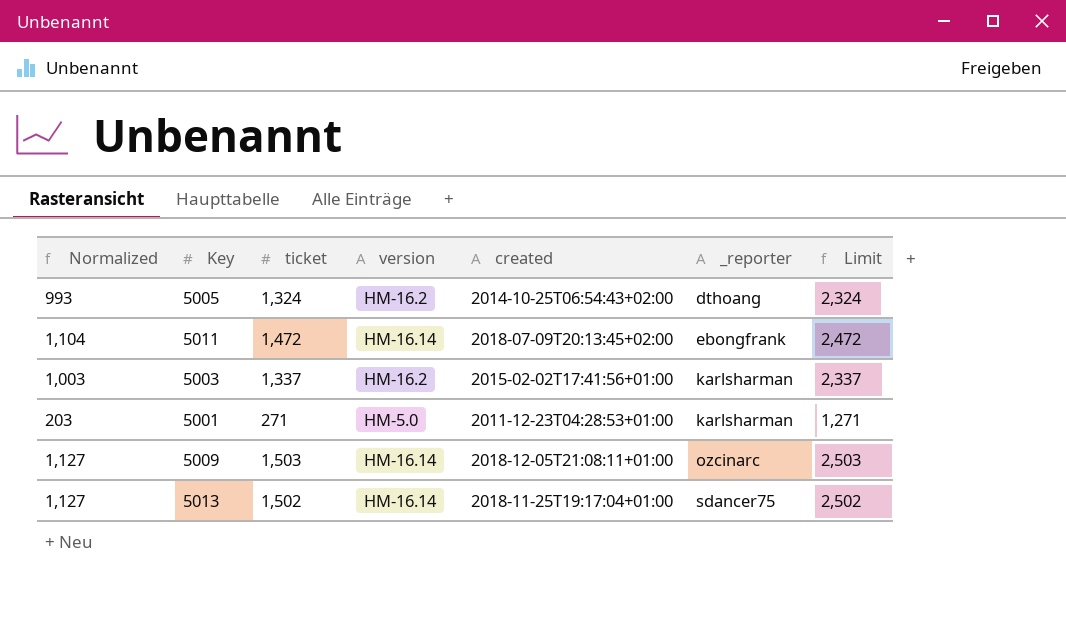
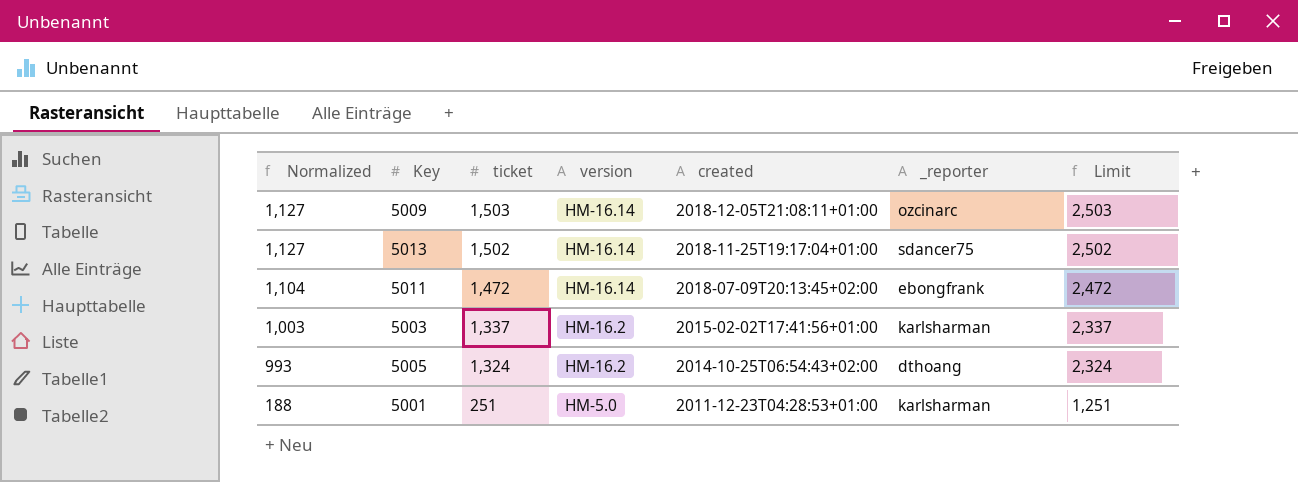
row order: _reporter ascending -> Normalized descending
5001 | Normalized: 203 -> 188
5001 | ticket: 271 -> 251
5001 | Limit: 1,271 -> 1,251

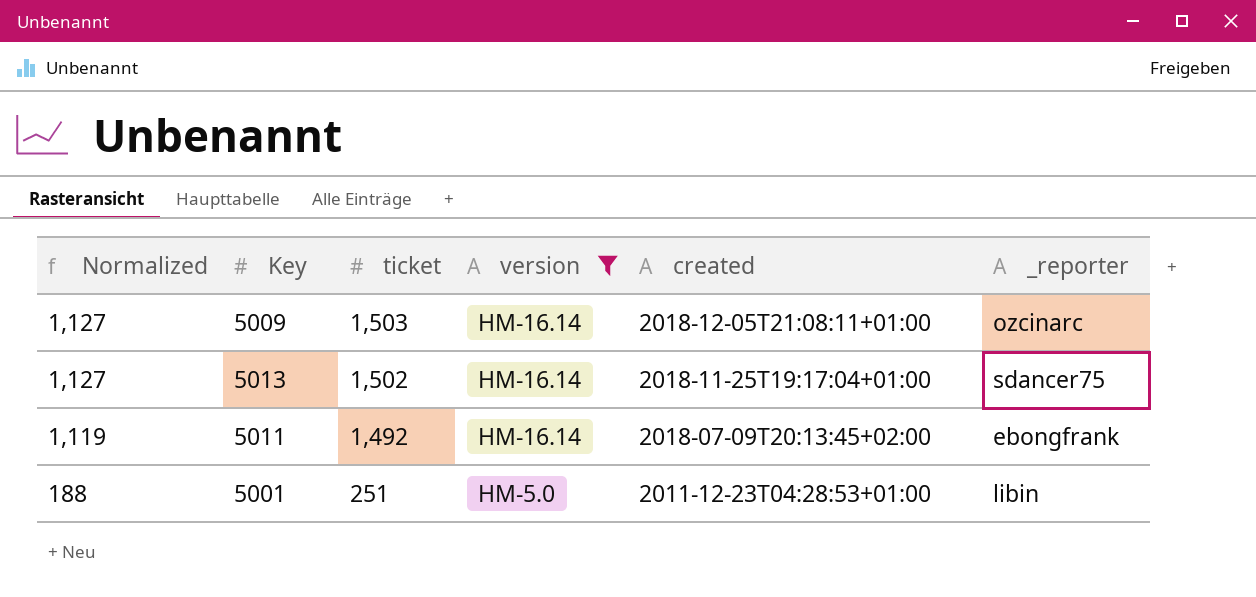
filter: none -> version != HM-16.2
column Limit | formula: [ticket] + 1000 -> none
5011 | Normalized: 1,104 -> 1,119
5011 | ticket: 1,472 -> 1,492
5001 | _reporter: karlsharman -> libin

